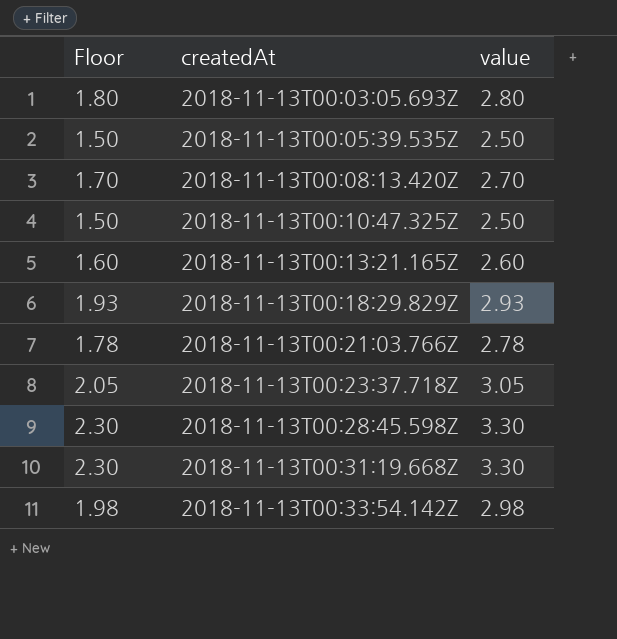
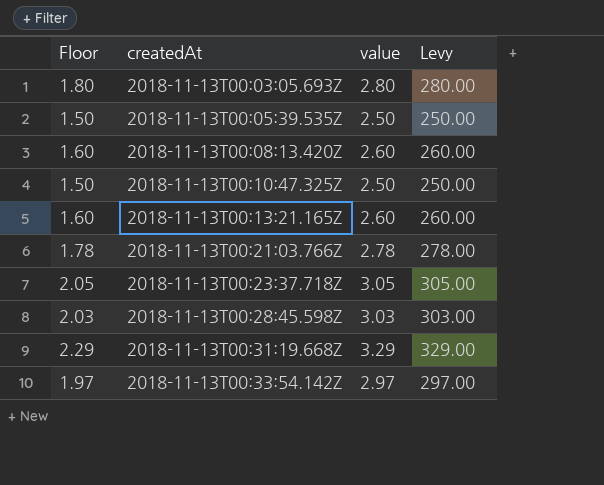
column Levy | formula: none -> [value] * 100
row 2018-11-13T00:18:29.829Z: 1.93 | 2.93 -> none
2018-11-13T00:08:13.420Z | Floor: 1.70 -> 1.60
2018-11-13T00:08:13.420Z | value: 2.70 -> 2.60
2018-11-13T00:28:45.598Z | Floor: 2.30 -> 2.03
2018-11-13T00:28:45.598Z | value: 3.30 -> 3.03
2018-11-13T00:31:19.668Z | Floor: 2.30 -> 2.29
2018-11-13T00:31:19.668Z | value: 3.30 -> 3.29
2018-11-13T00:33:54.142Z | Floor: 1.98 -> 1.97
2018-11-13T00:33:54.142Z | value: 2.98 -> 2.97

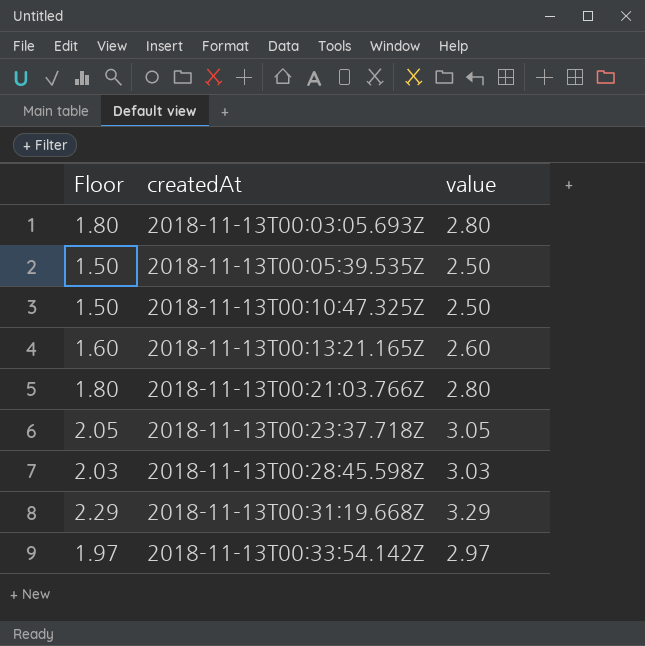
column Levy | formula: [value] * 100 -> none
row 2018-11-13T00:08:13.420Z: 1.60 | 2.60 | 260.00 -> none
2018-11-13T00:21:03.766Z | Floor: 1.78 -> 1.80
2018-11-13T00:21:03.766Z | value: 2.78 -> 2.80

